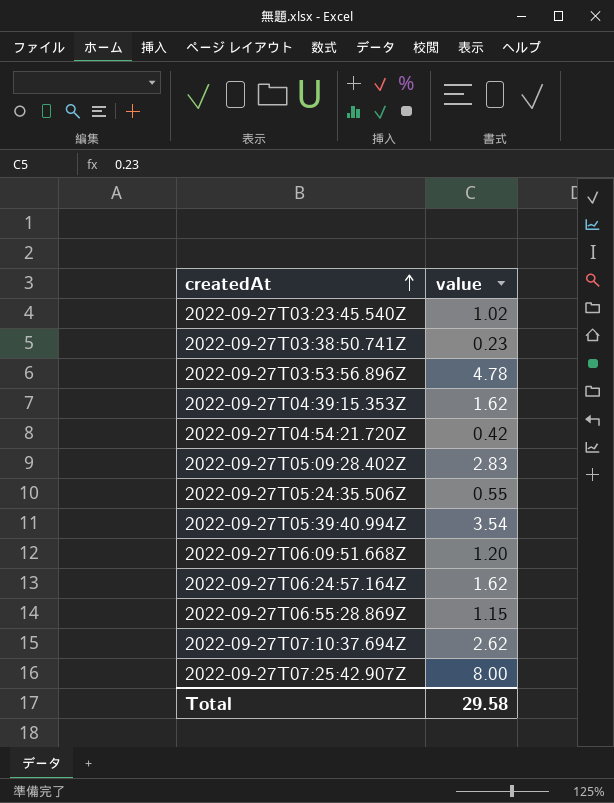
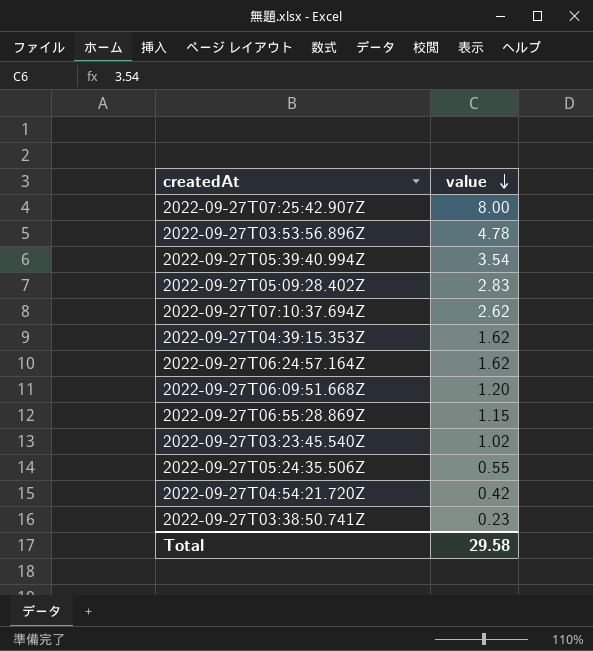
row order: createdAt ascending -> value descending

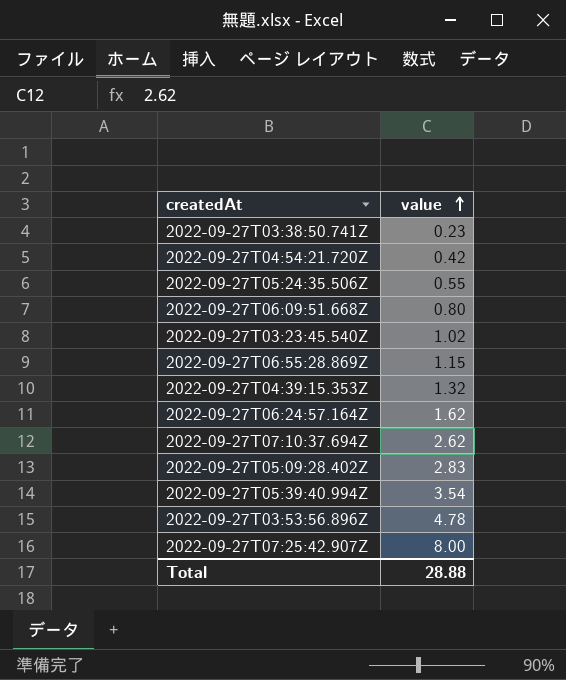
row order: value descending -> value ascending
2022-09-27T06:09:51.668Z | value: 1.20 -> 0.80
2022-09-27T04:39:15.353Z | value: 1.62 -> 1.32
Total | value: 29.58 -> 28.88

